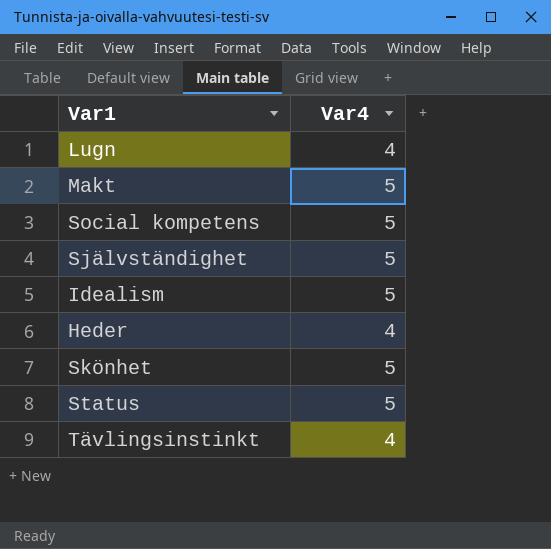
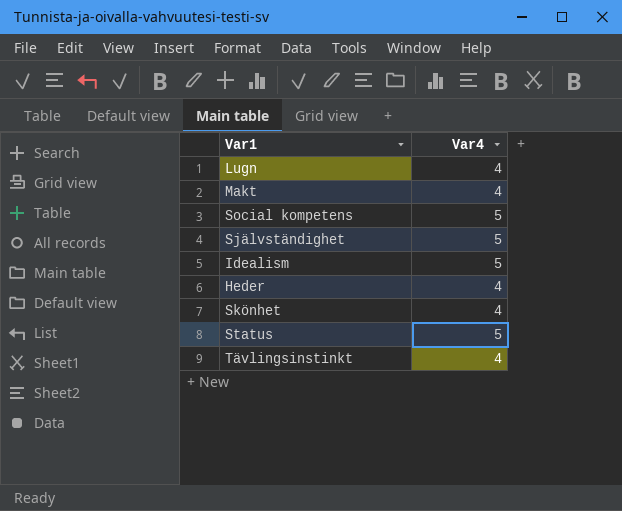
Makt | Var4: 5 -> 4
Skönhet | Var4: 5 -> 4

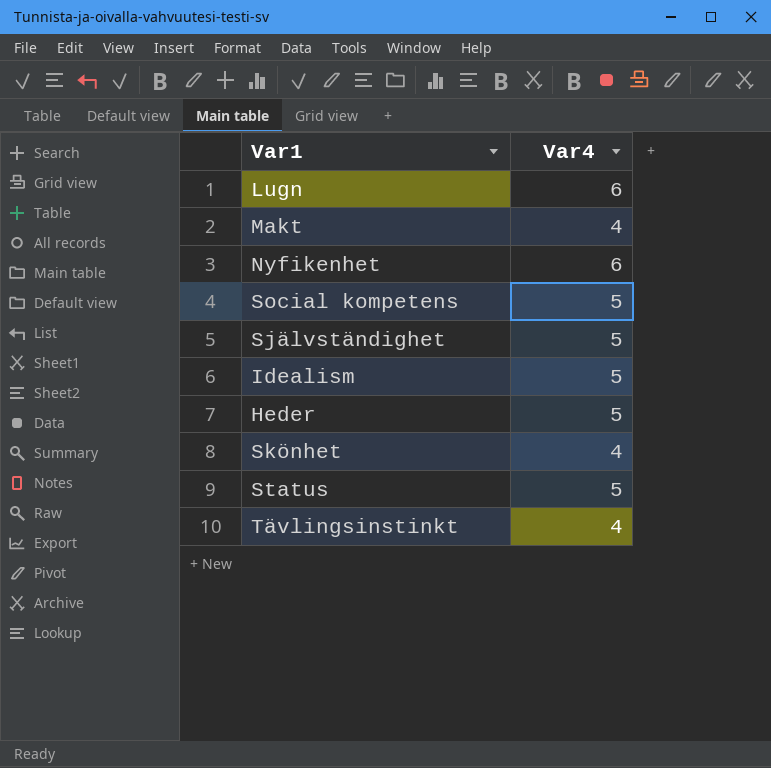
Lugn | Var4: 4 -> 6
row Nyfikenhet: none -> 6
Heder | Var4: 4 -> 5

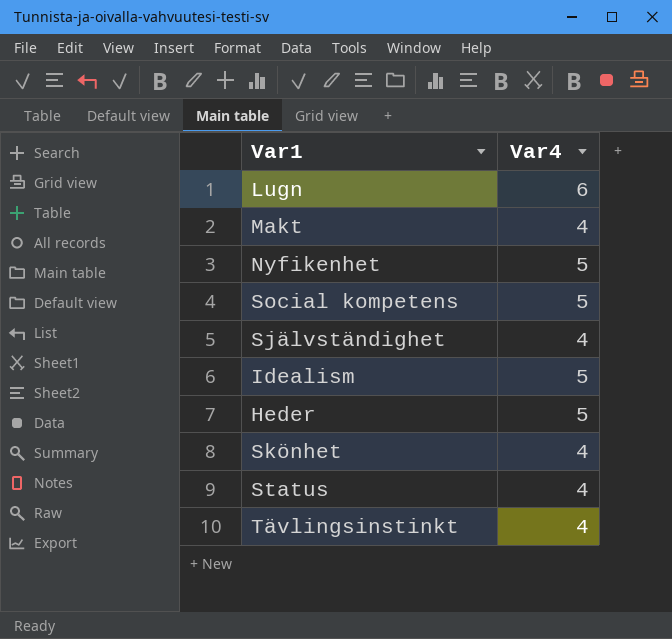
Nyfikenhet | Var4: 6 -> 5
Självständighet | Var4: 5 -> 4
Status | Var4: 5 -> 4

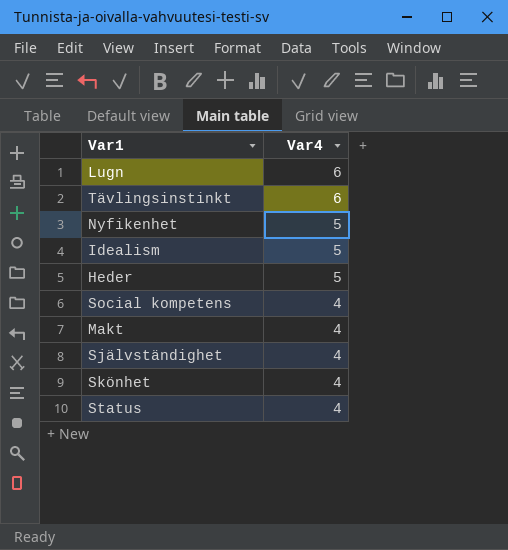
row order: none -> Var4 descending
Tävlingsinstinkt | Var4: 4 -> 6
Social kompetens | Var4: 5 -> 4

